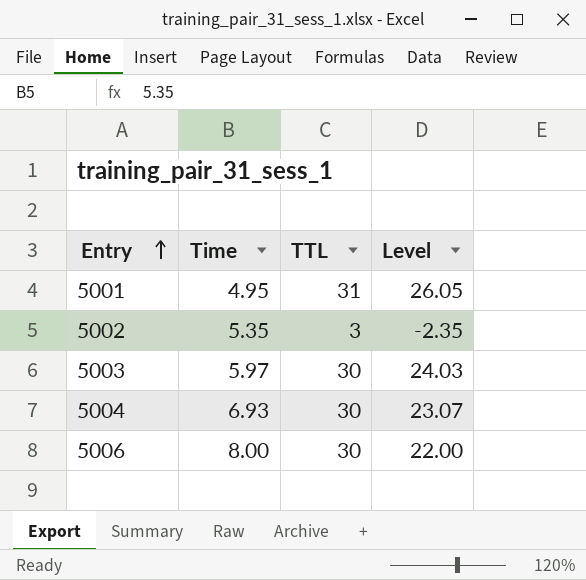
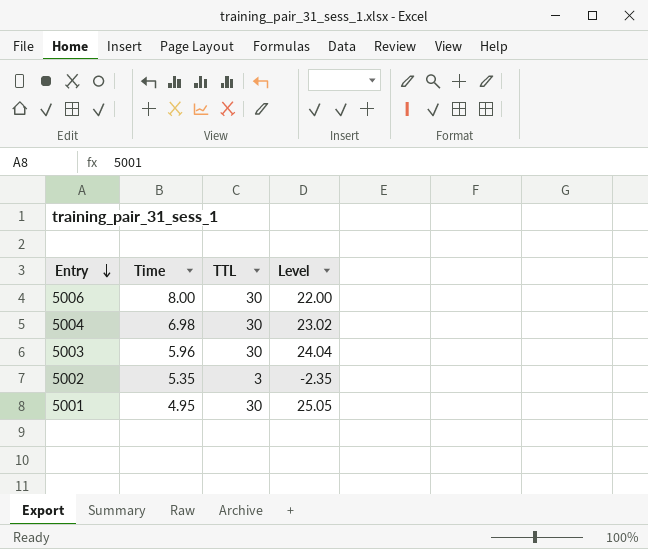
row order: Entry ascending -> Entry descending
5004 | Time: 6.93 -> 6.98
5004 | Level: 23.07 -> 23.02
5003 | Time: 5.97 -> 5.96
5003 | Level: 24.03 -> 24.04
5001 | TTL: 31 -> 30
5001 | Level: 26.05 -> 25.05

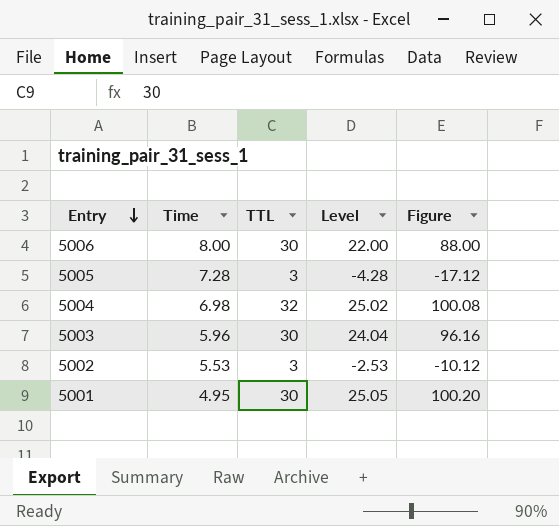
column Figure | formula: none -> [Level] * 4
row 5005: none -> 7.28 | 3 | -4.28 | -17.12
5004 | TTL: 30 -> 32
5004 | Level: 23.02 -> 25.02
5002 | Time: 5.35 -> 5.53
5002 | Level: -2.35 -> -2.53

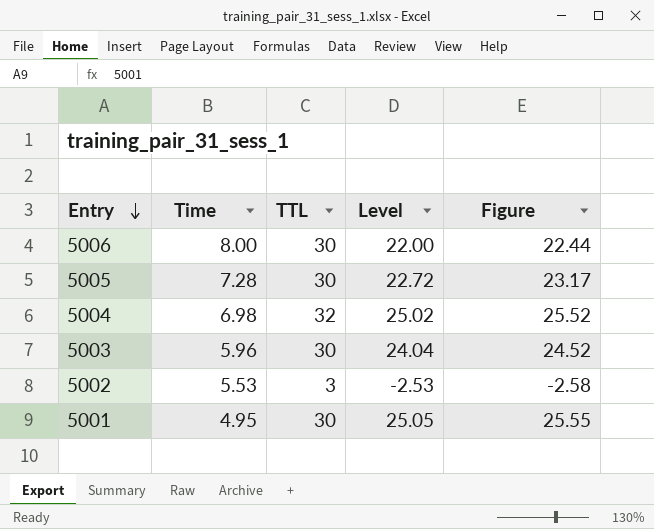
column Figure | formula: [Level] * 4 -> [Level] * 1.02
5005 | TTL: 3 -> 30
5005 | Level: -4.28 -> 22.72

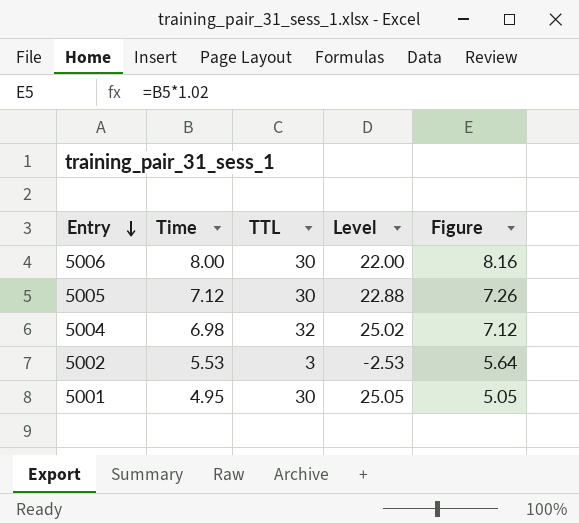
column Figure | formula: [Level] * 1.02 -> [Time] * 1.02
row 5003: 5.96 | 30 | 24.04 | 24.52 -> none
5005 | Time: 7.28 -> 7.12
5005 | Level: 22.72 -> 22.88

